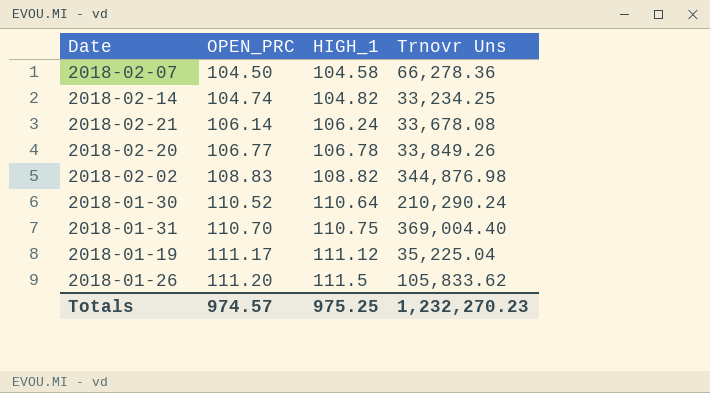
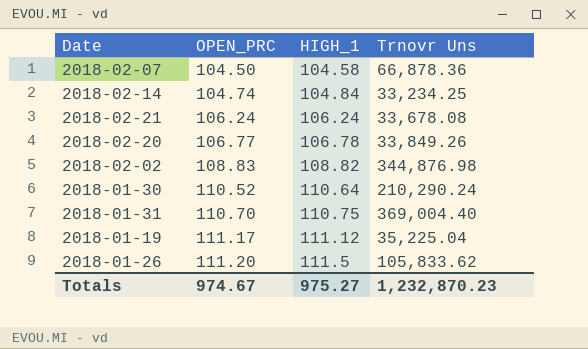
2018-02-07 | Trnovr Uns: 66,278.36 -> 66,878.36
2018-02-14 | HIGH_1: 104.82 -> 104.84
2018-02-21 | OPEN_PRC: 106.14 -> 106.24
Totals | OPEN_PRC: 974.57 -> 974.67
Totals | HIGH_1: 975.25 -> 975.27
Totals | Trnovr Uns: 1,232,270.23 -> 1,232,870.23

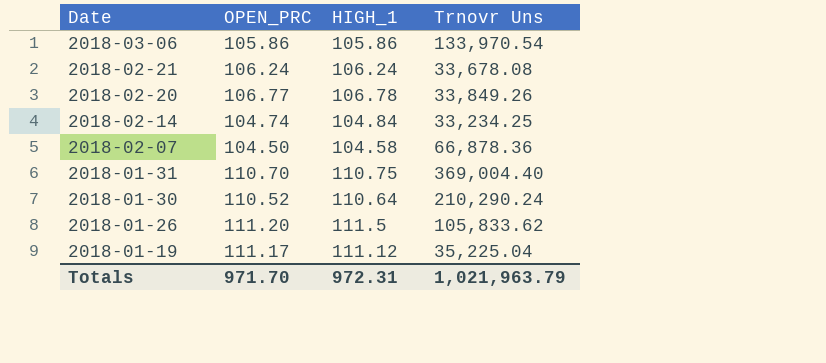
row order: OPEN_PRC ascending -> Date descending
row 2018-02-02: 108.83 | 108.82 | 344,876.98 -> none
row 2018-03-06: none -> 105.86 | 105.86 | 133,970.54
Totals | OPEN_PRC: 974.67 -> 971.70
Totals | HIGH_1: 975.27 -> 972.31
Totals | Trnovr Uns: 1,232,870.23 -> 1,021,963.79

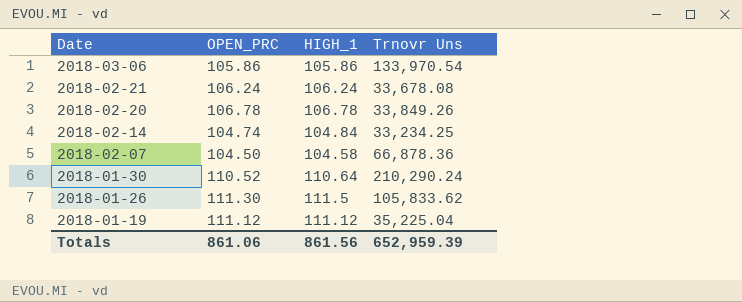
row 2018-01-31: 110.70 | 110.75 | 369,004.40 -> none
2018-02-20 | OPEN_PRC: 106.77 -> 106.78
2018-01-26 | OPEN_PRC: 111.20 -> 111.30
2018-01-19 | OPEN_PRC: 111.17 -> 111.12
Totals | OPEN_PRC: 971.70 -> 861.06
Totals | HIGH_1: 972.31 -> 861.56
Totals | Trnovr Uns: 1,021,963.79 -> 652,959.39

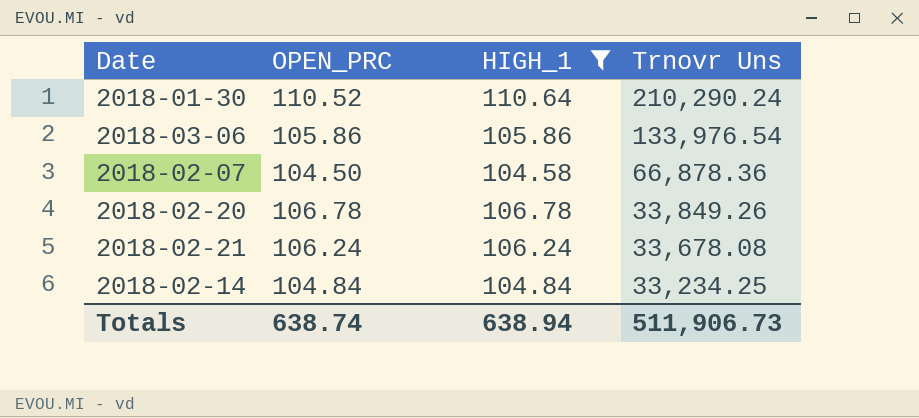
filter: none -> HIGH_1 <= 110.64
row order: Date descending -> Trnovr Uns descending
2018-03-06 | Trnovr Uns: 133,970.54 -> 133,976.54
2018-02-14 | OPEN_PRC: 104.74 -> 104.84
Totals | OPEN_PRC: 861.06 -> 638.74
Totals | HIGH_1: 861.56 -> 638.94
Totals | Trnovr Uns: 652,959.39 -> 511,906.73

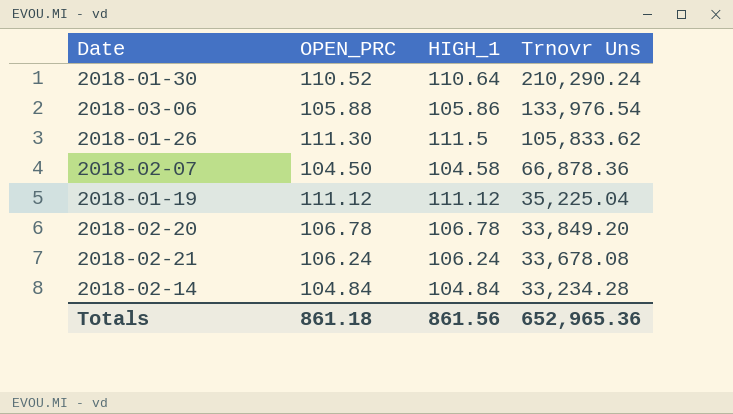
filter: HIGH_1 <= 110.64 -> none
2018-03-06 | OPEN_PRC: 105.86 -> 105.88
2018-02-20 | Trnovr Uns: 33,849.26 -> 33,849.20
2018-02-14 | Trnovr Uns: 33,234.25 -> 33,234.28
Totals | OPEN_PRC: 638.74 -> 861.18
Totals | HIGH_1: 638.94 -> 861.56
Totals | Trnovr Uns: 511,906.73 -> 652,965.36

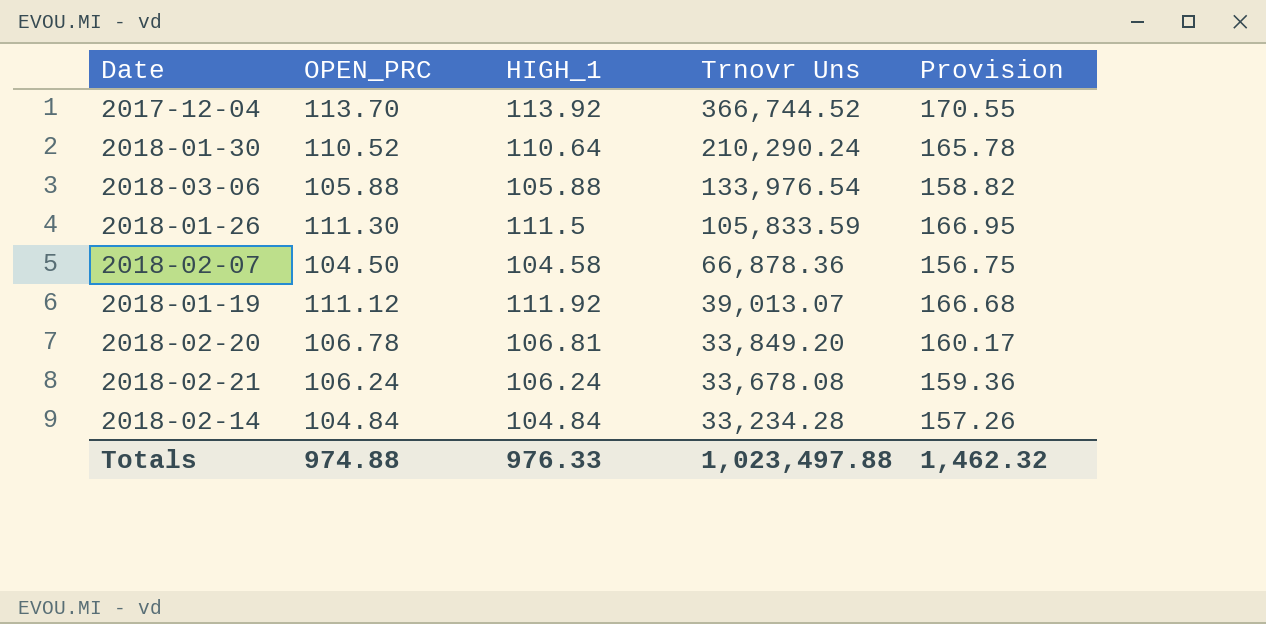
column Provision | formula: none -> [OPEN_PRC] * 1.5
row 2017-12-04: none -> 113.70 | 113.92 | 366,744.52 | 170.55
2018-03-06 | HIGH_1: 105.86 -> 105.88
2018-01-26 | Trnovr Uns: 105,833.62 -> 105,833.59
2018-01-19 | HIGH_1: 111.12 -> 111.92
2018-01-19 | Trnovr Uns: 35,225.04 -> 39,013.07
2018-02-20 | HIGH_1: 106.78 -> 106.81
Totals | OPEN_PRC: 861.18 -> 974.88
Totals | HIGH_1: 861.56 -> 976.33
Totals | Trnovr Uns: 652,965.36 -> 1,023,497.88

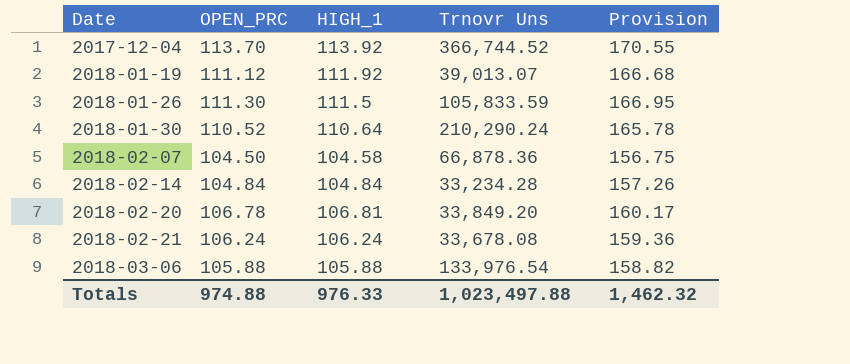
row order: Trnovr Uns descending -> Date ascending

